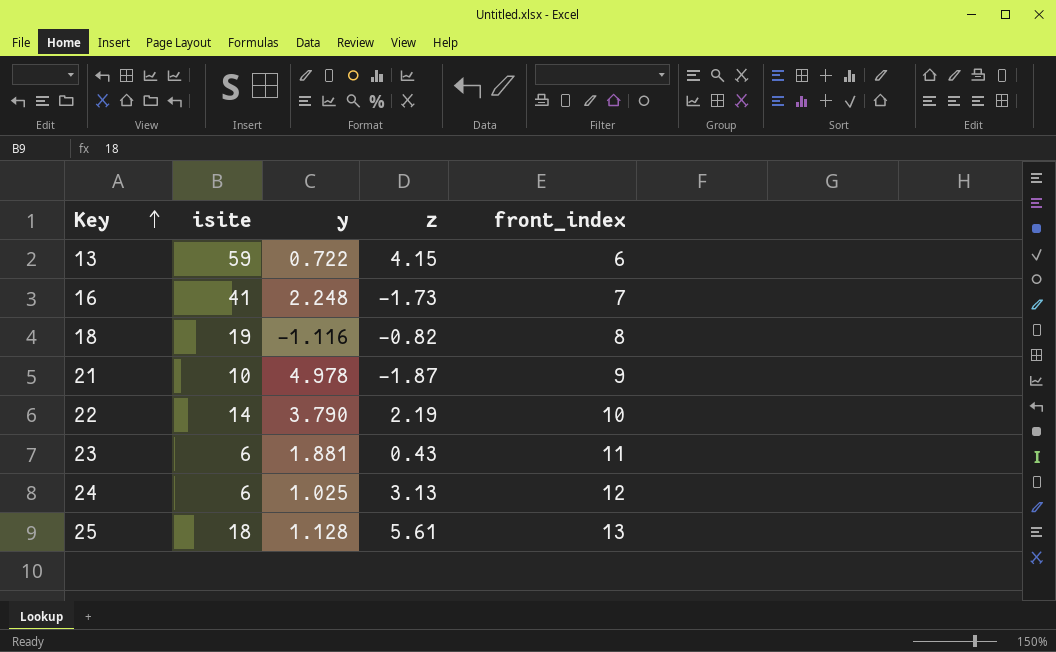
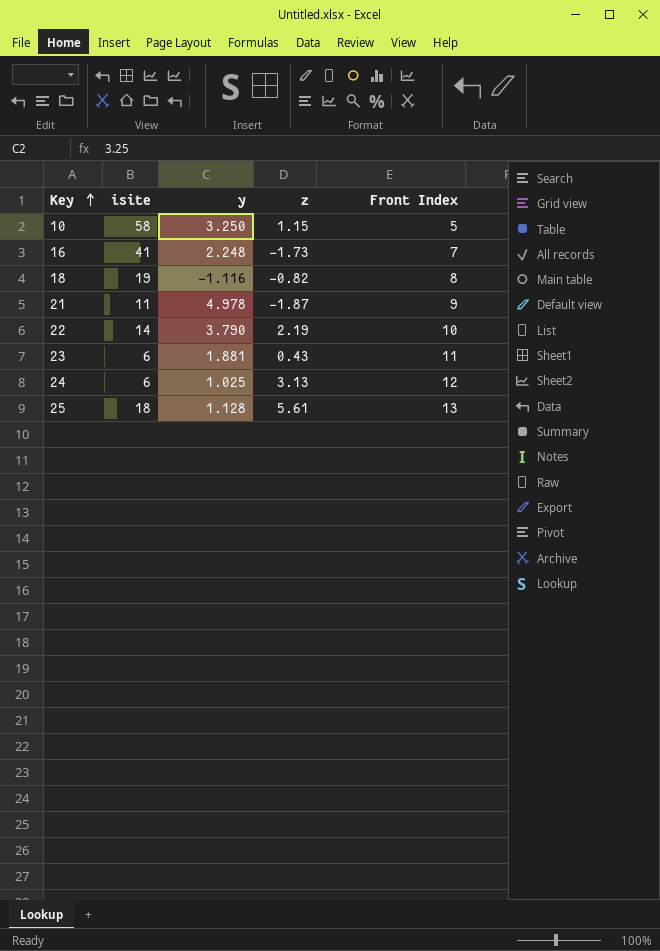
column name: front_index -> Front Index
row 13: 59 | 0.722 | 4.15 | 6 -> none
row 10: none -> 58 | 3.250 | 1.15 | 5
21 | isite: 10 -> 11

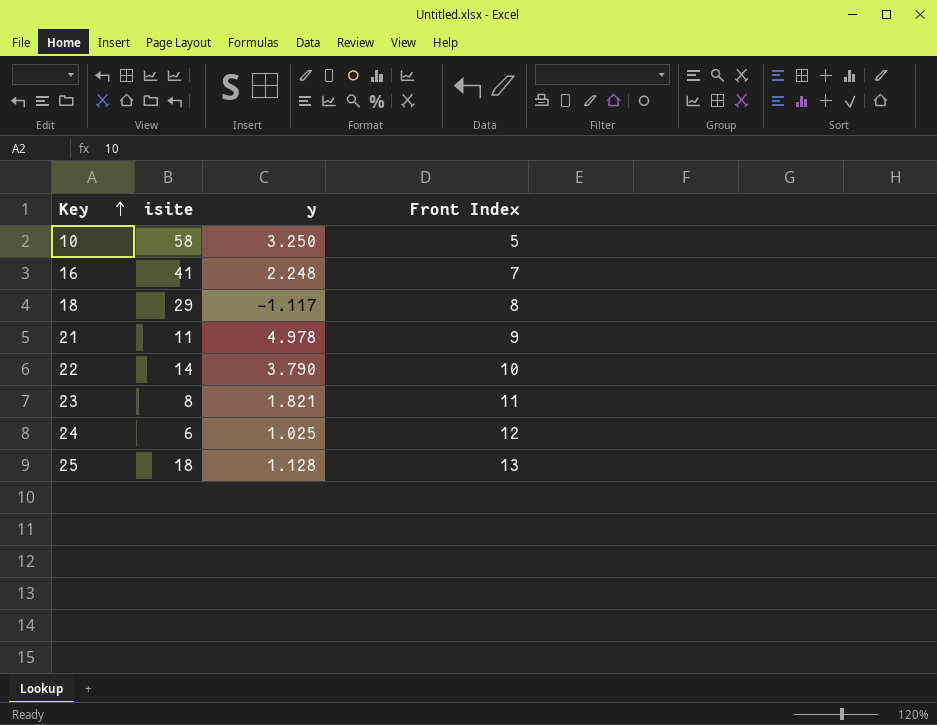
column z | position: 4 -> none
18 | isite: 19 -> 29
18 | y: -1.116 -> -1.117
23 | isite: 6 -> 8
23 | y: 1.881 -> 1.821

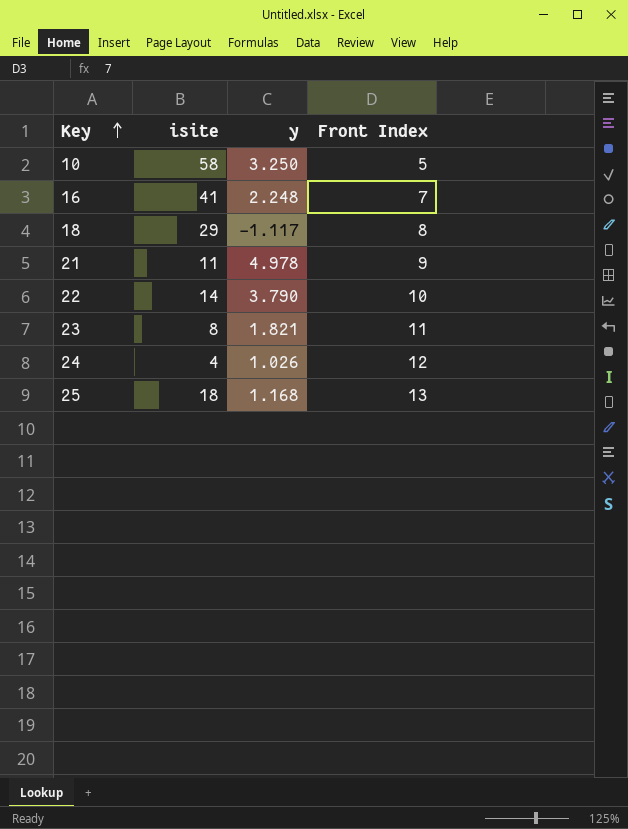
24 | isite: 6 -> 4
24 | y: 1.025 -> 1.026
25 | y: 1.128 -> 1.168

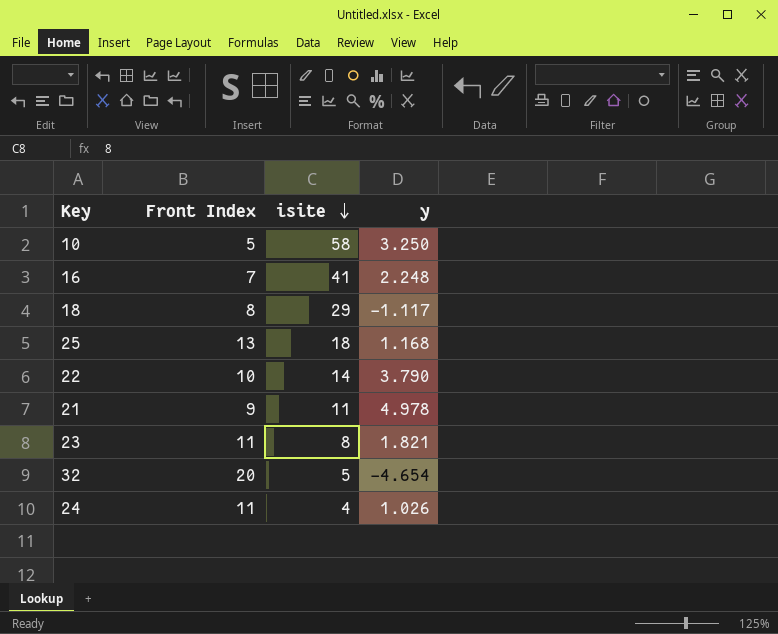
row order: Key ascending -> isite descending
column Front Index | position: 4 -> 2
row 32: none -> 20 | 5 | -4.654
24 | Front Index: 12 -> 11

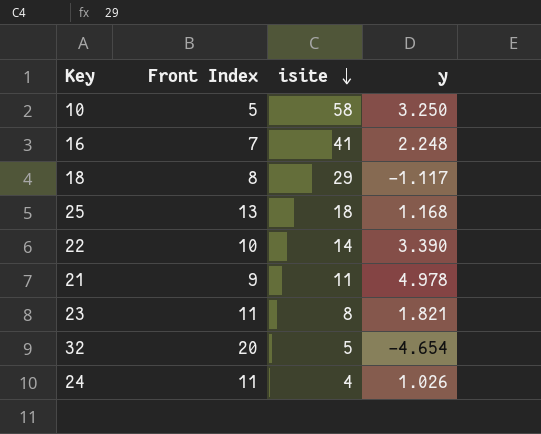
22 | y: 3.790 -> 3.390

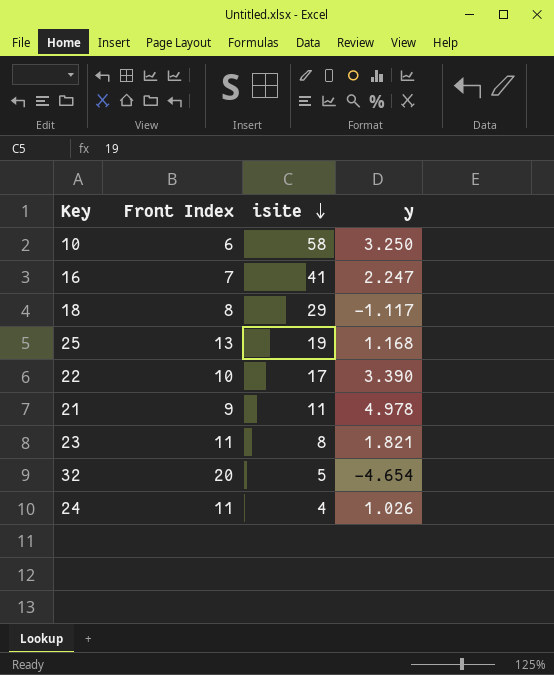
10 | Front Index: 5 -> 6
16 | y: 2.248 -> 2.247
25 | isite: 18 -> 19
22 | isite: 14 -> 17

